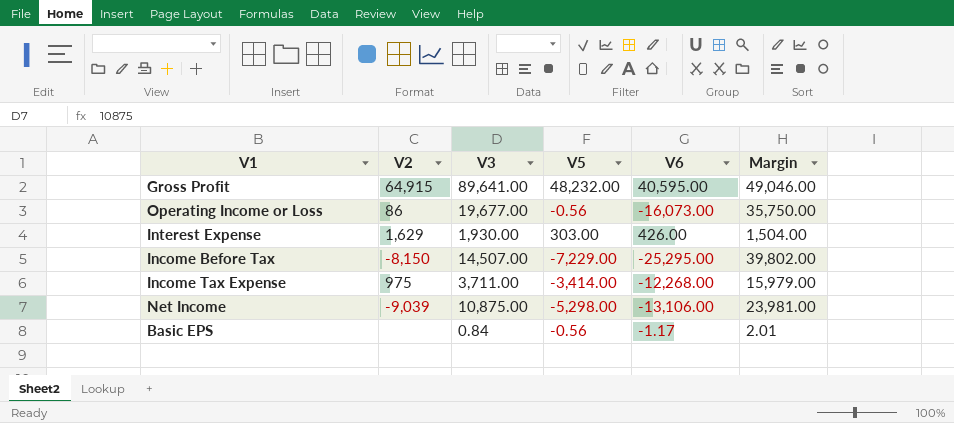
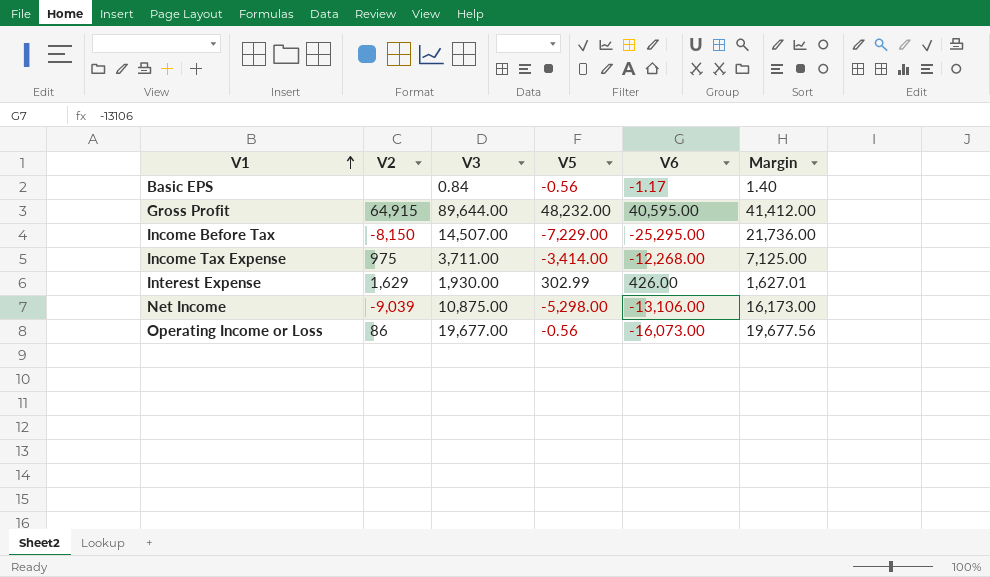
row order: none -> V1 ascending
column Margin | formula: [V3] - [V6] -> [V3] - [V5]
Gross Profit | V3: 89,641.00 -> 89,644.00
Interest Expense | V5: 303.00 -> 302.99

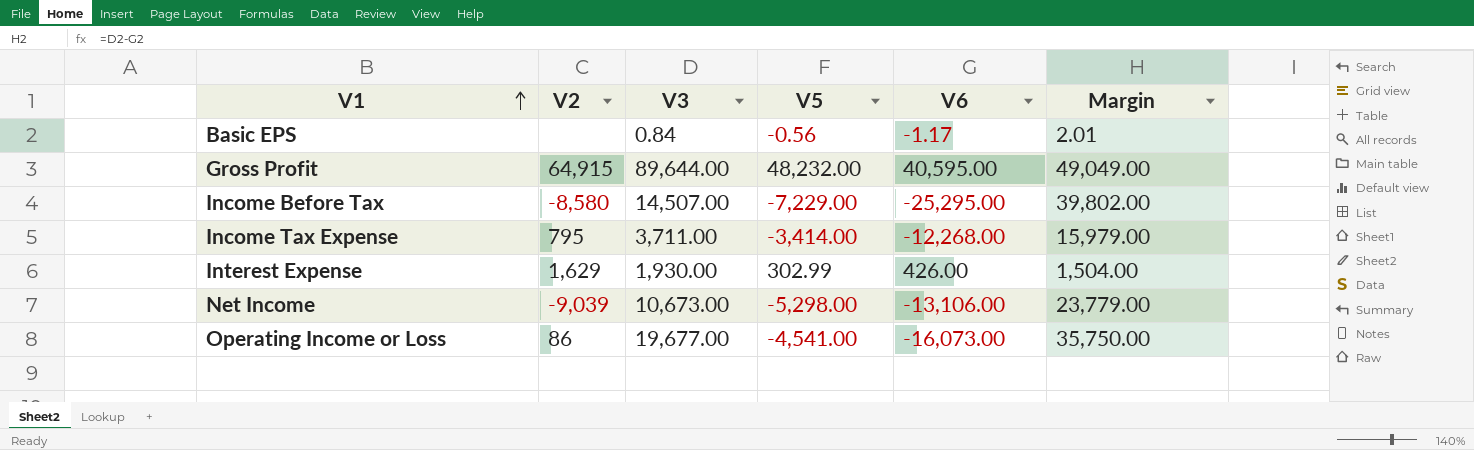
column Margin | formula: [V3] - [V5] -> [V3] - [V6]
Income Before Tax | V2: -8,150 -> -8,580
Income Tax Expense | V2: 975 -> 795
Net Income | V3: 10,875.00 -> 10,673.00
Operating Income or Loss | V5: -0.56 -> -4,541.00

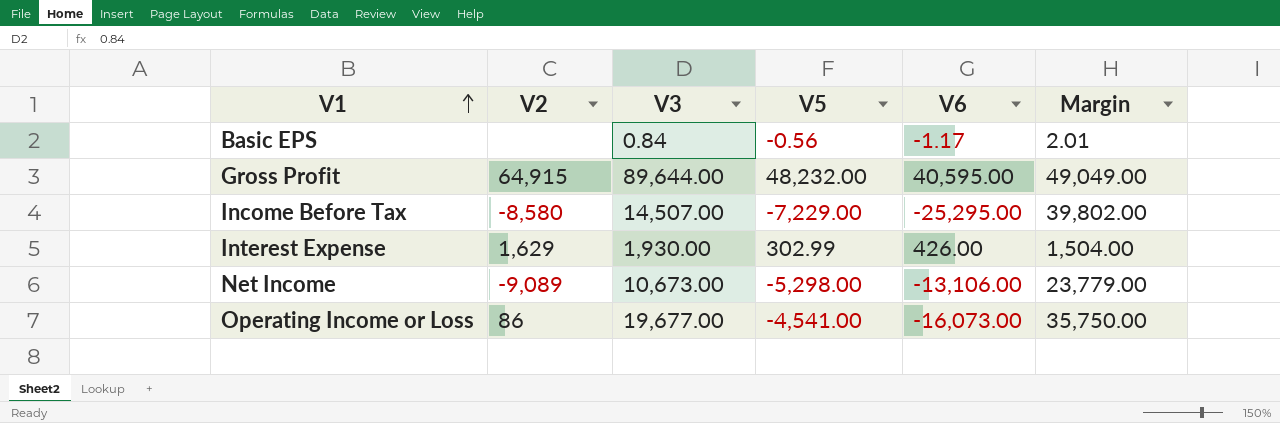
row Income Tax Expense: 795 | 3,711.00 | -3,414.00 | -12,268.00 | 15,979.00 -> none
Net Income | V2: -9,039 -> -9,089

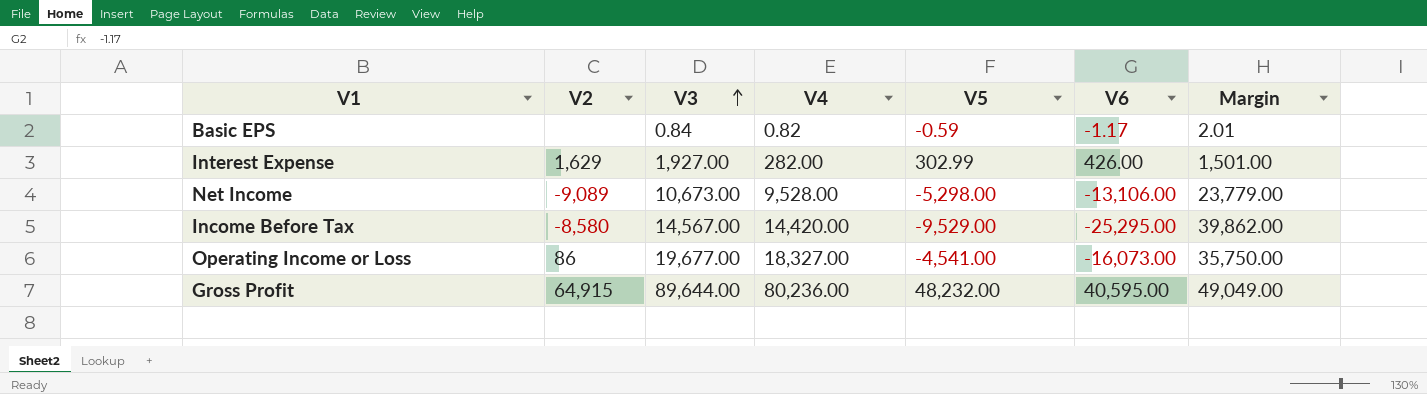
row order: V1 ascending -> V3 ascending
column V4 | position: none -> 4
Basic EPS | V5: -0.56 -> -0.59
Interest Expense | V3: 1,930.00 -> 1,927.00
Interest Expense | Margin: 1,504.00 -> 1,501.00
Income Before Tax | V3: 14,507.00 -> 14,567.00
Income Before Tax | V5: -7,229.00 -> -9,529.00
Income Before Tax | Margin: 39,802.00 -> 39,862.00

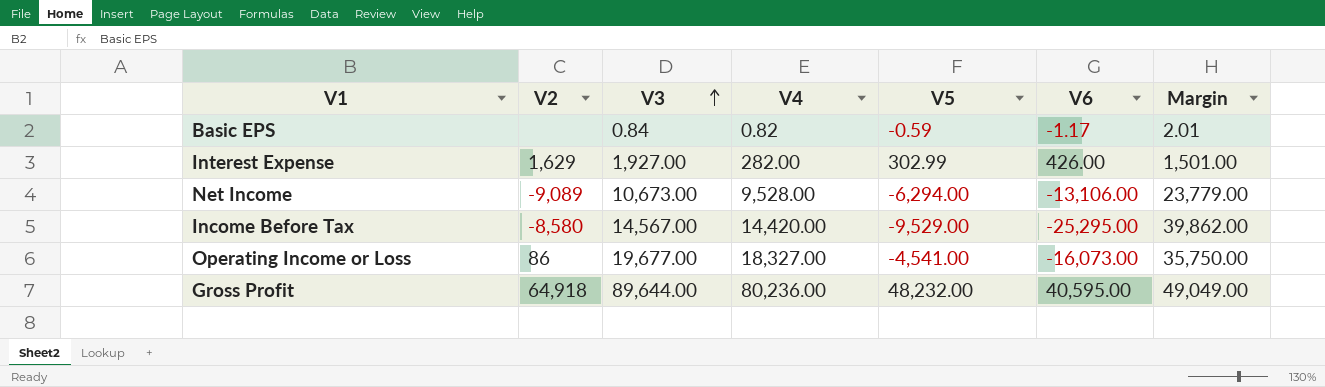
Net Income | V5: -5,298.00 -> -6,294.00
Gross Profit | V2: 64,915 -> 64,918

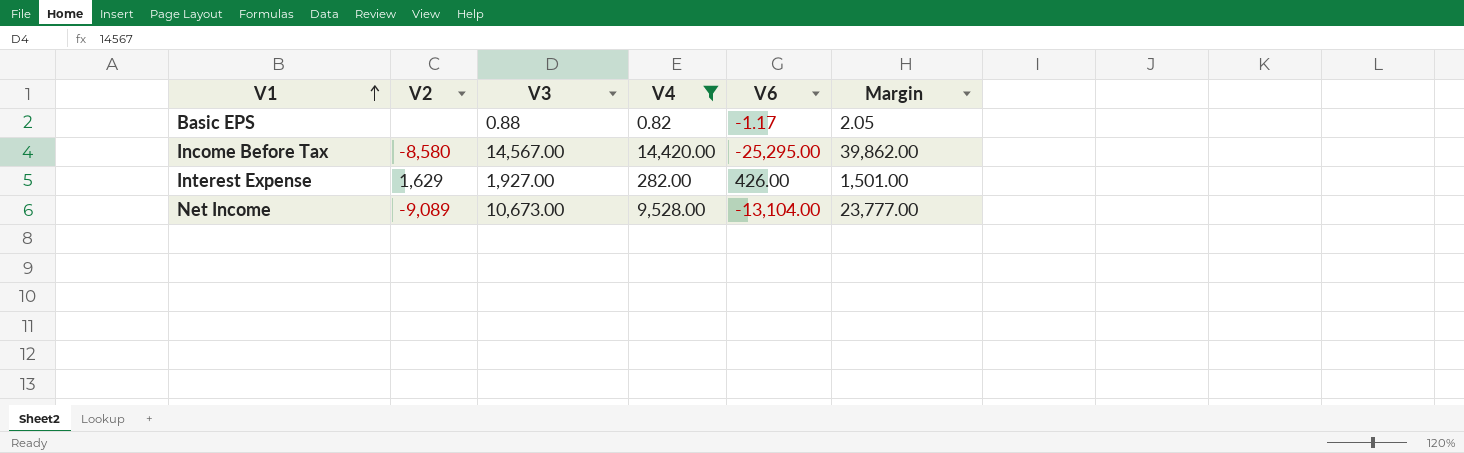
filter: none -> V4 <= 14,420.00
row order: V3 ascending -> V1 ascending
column V5 | position: 5 -> none
Basic EPS | V3: 0.84 -> 0.88
Basic EPS | Margin: 2.01 -> 2.05
Net Income | V6: -13,106.00 -> -13,104.00
Net Income | Margin: 23,779.00 -> 23,777.00

